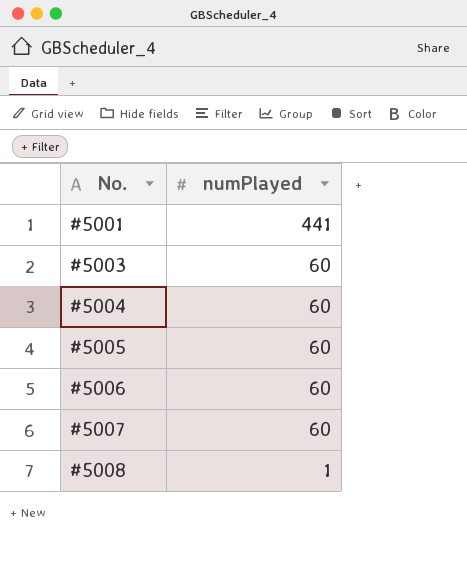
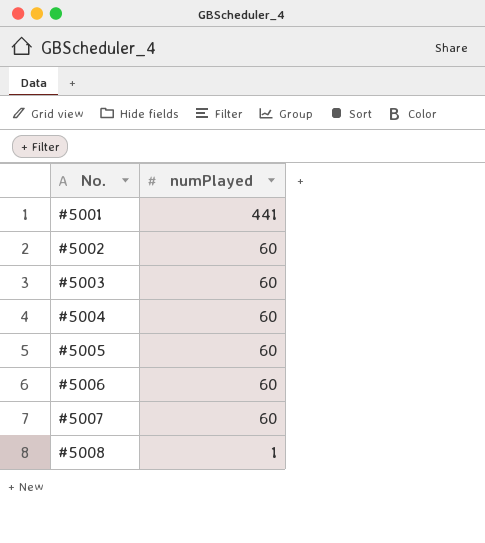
row #5002: none -> 60

